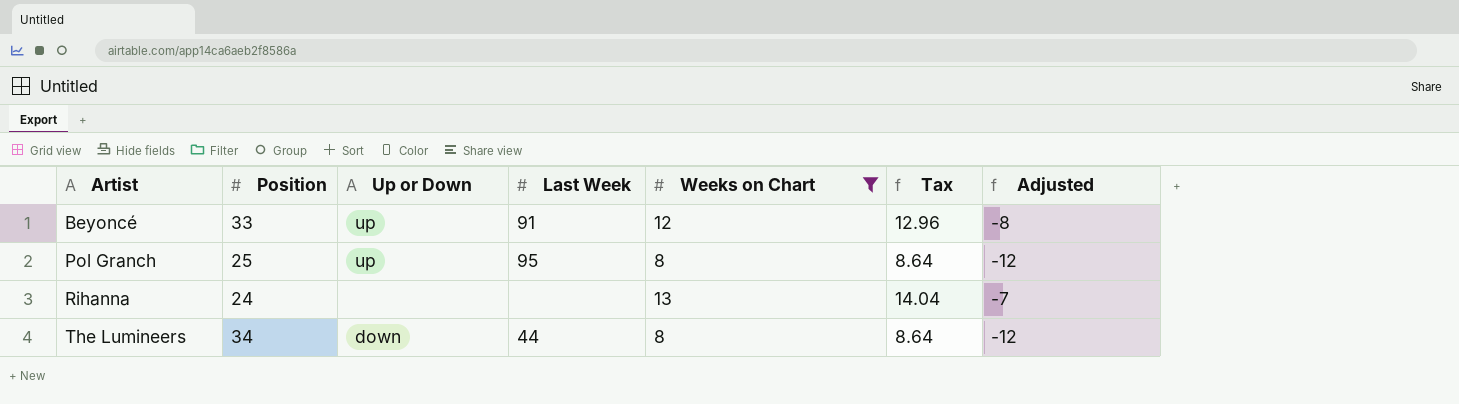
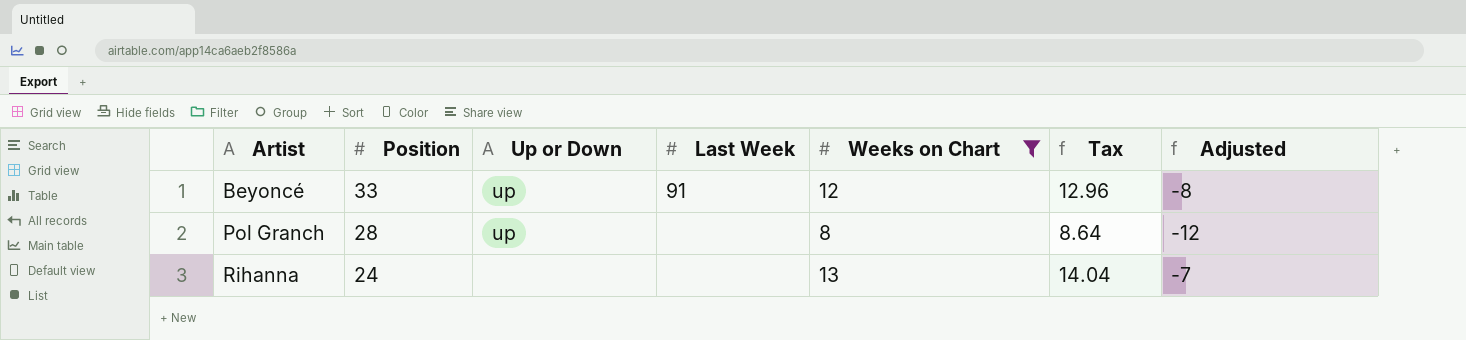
row The Lumineers: 34 | down | 44 | 8 | 8.64 | -12 -> none
Pol Granch | Position: 25 -> 28
Pol Granch | Last Week: 95 -> none

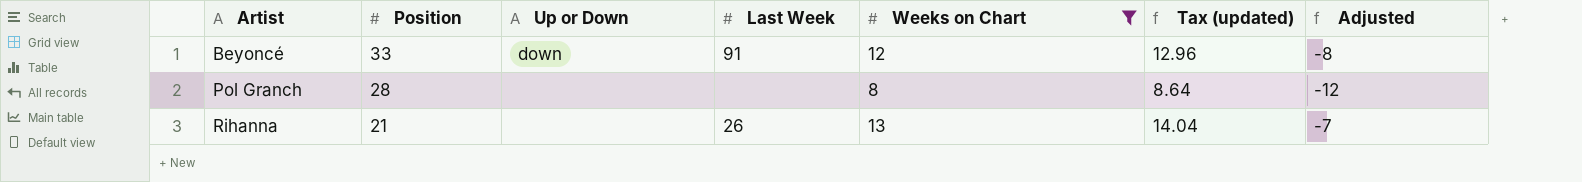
column name: Tax -> Tax (updated)
Beyoncé | Up or Down: up -> down
Pol Granch | Up or Down: up -> none
Rihanna | Position: 24 -> 21
Rihanna | Last Week: none -> 26

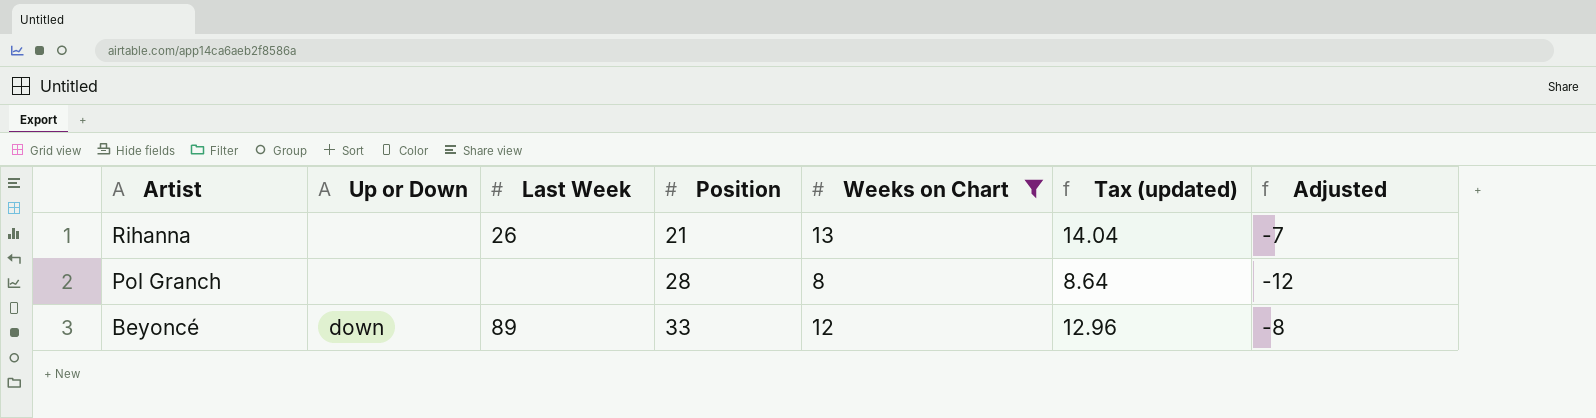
row order: Artist ascending -> Artist descending
column Position | position: 2 -> 4
Beyoncé | Last Week: 91 -> 89

